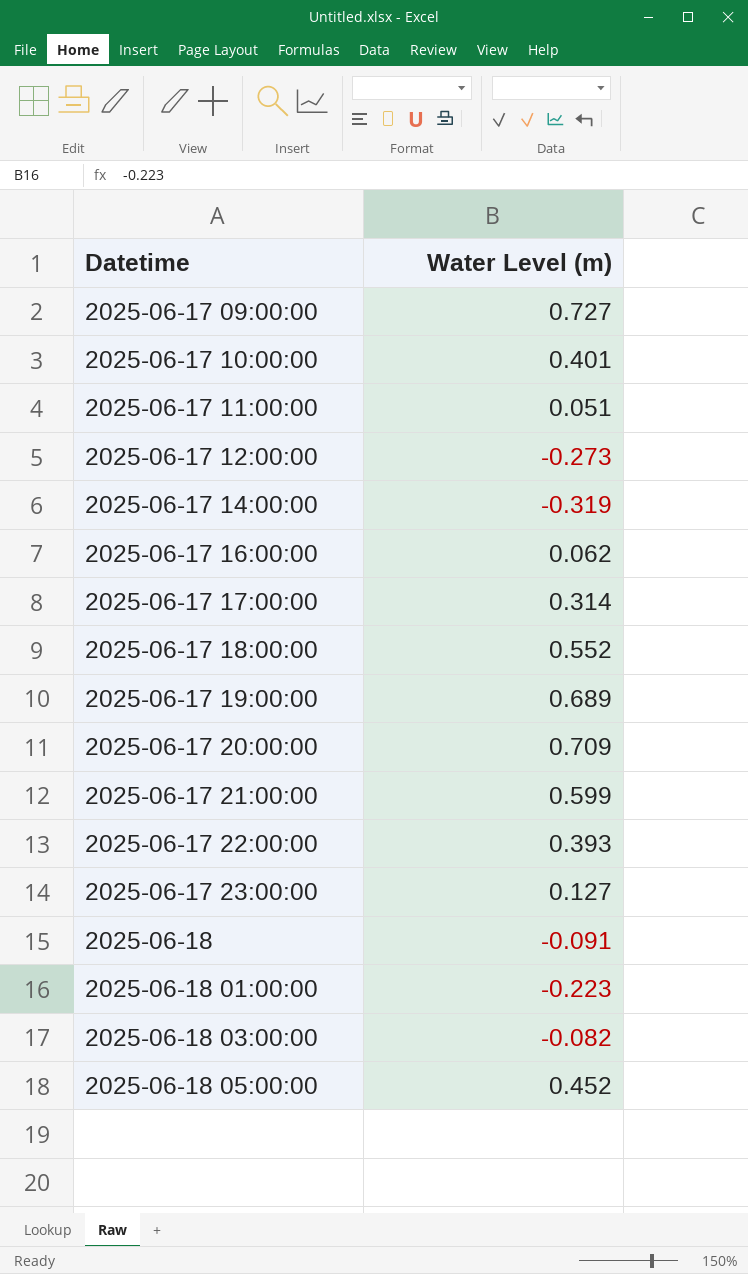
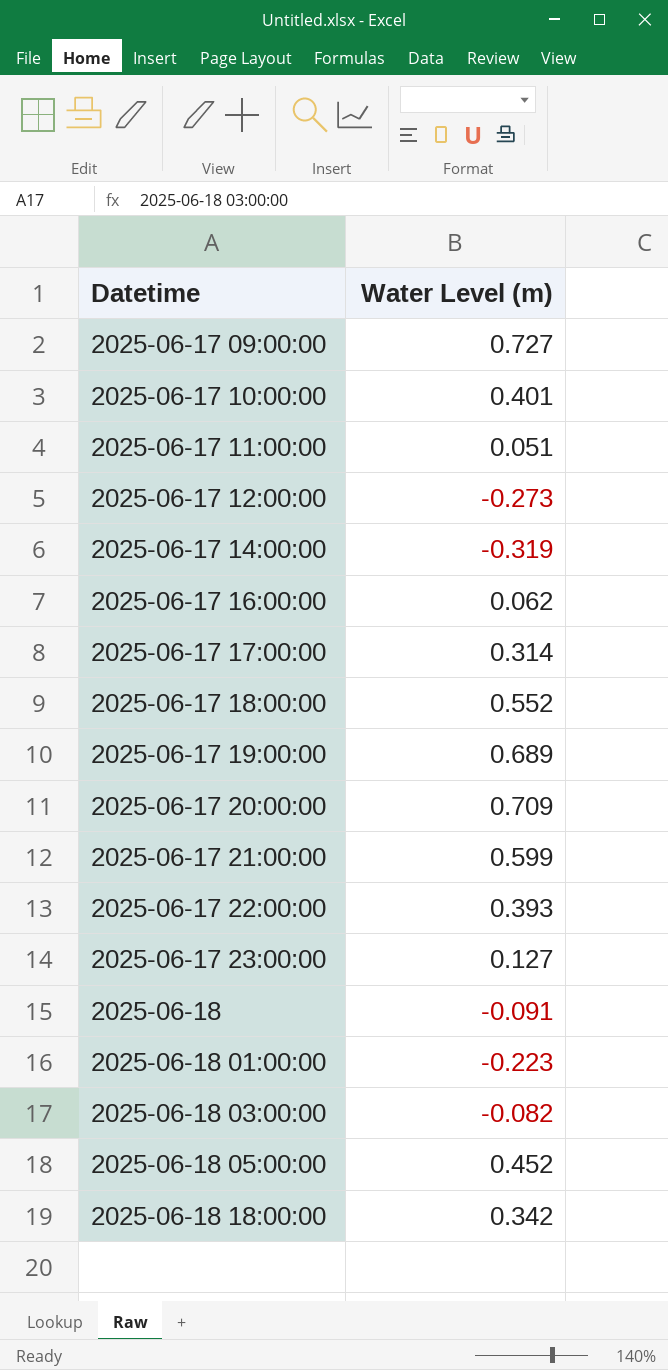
row 2025-06-18 18:00:00: none -> 0.342

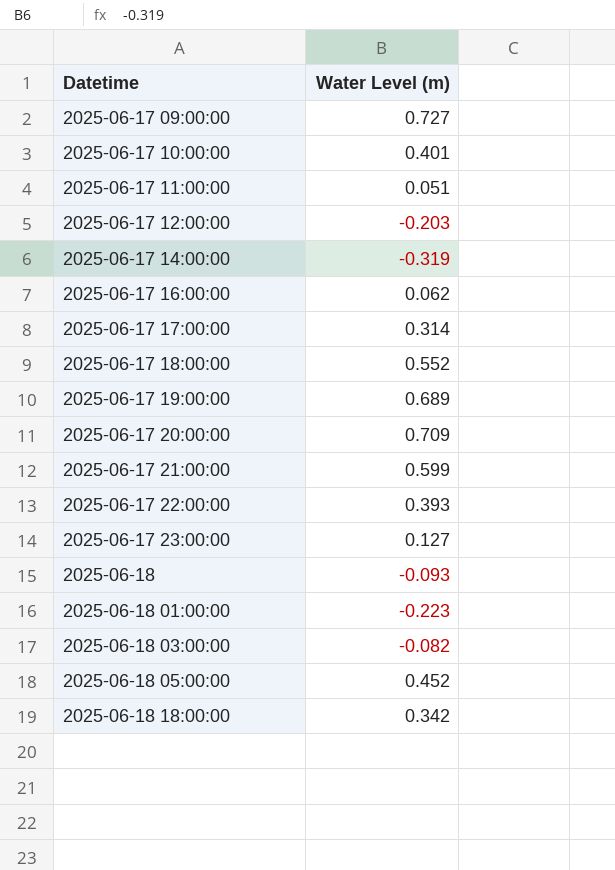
2025-06-17 12:00:00 | Water Level (m): -0.273 -> -0.203
2025-06-18 | Water Level (m): -0.091 -> -0.093

